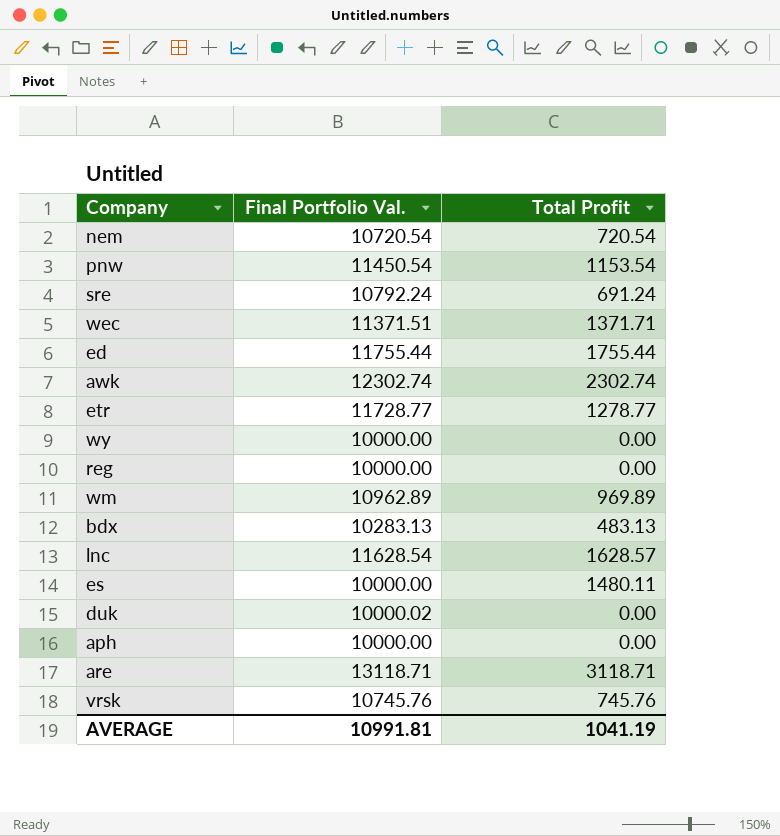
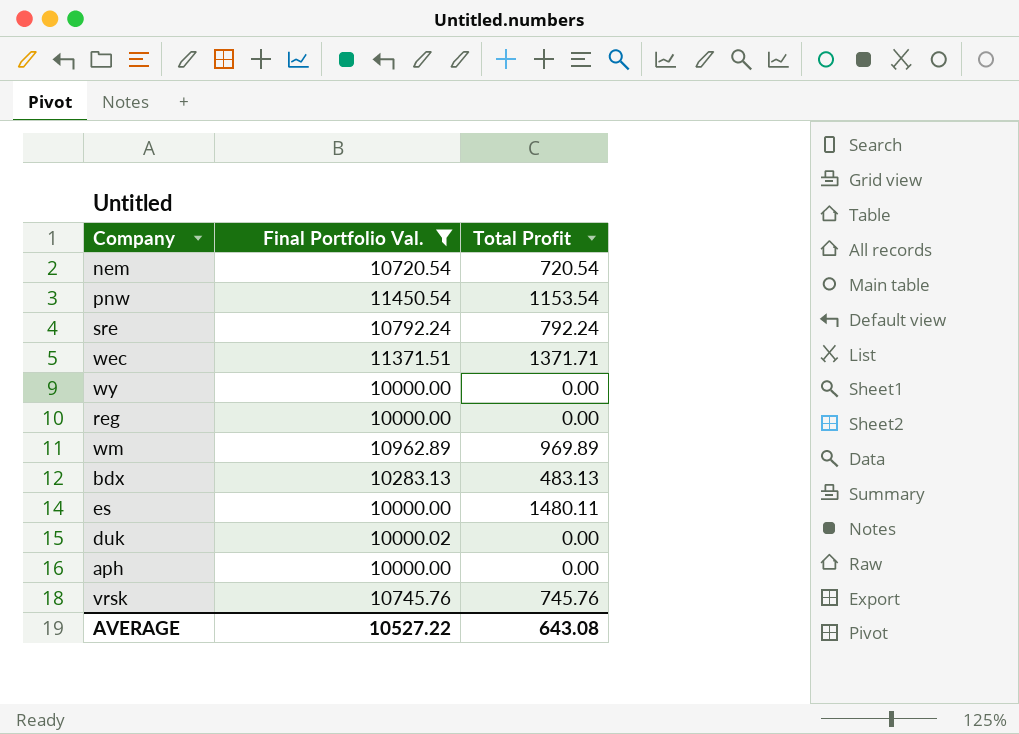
filter: none -> Final Portfolio Val. <= 11450.54
sre | Total Profit: 691.24 -> 792.24
AVERAGE | Final Portfolio Val.: 10991.81 -> 10527.22
AVERAGE | Total Profit: 1041.19 -> 643.08

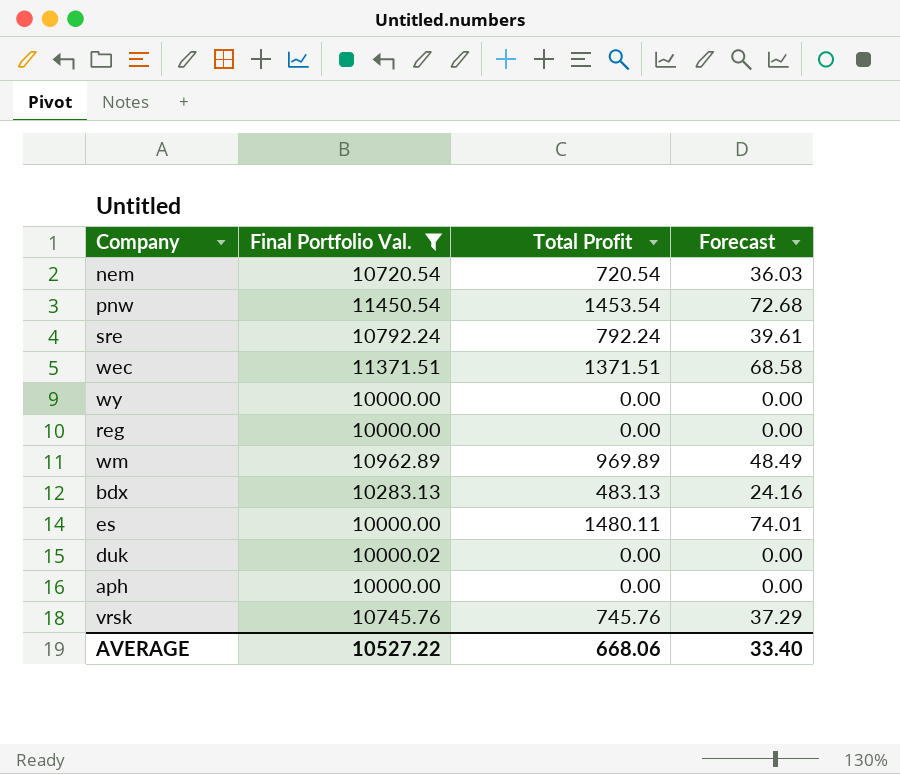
column Forecast | formula: none -> [Total Profit] * 0.05
pnw | Total Profit: 1153.54 -> 1453.54
wec | Total Profit: 1371.71 -> 1371.51
AVERAGE | Total Profit: 643.08 -> 668.06

